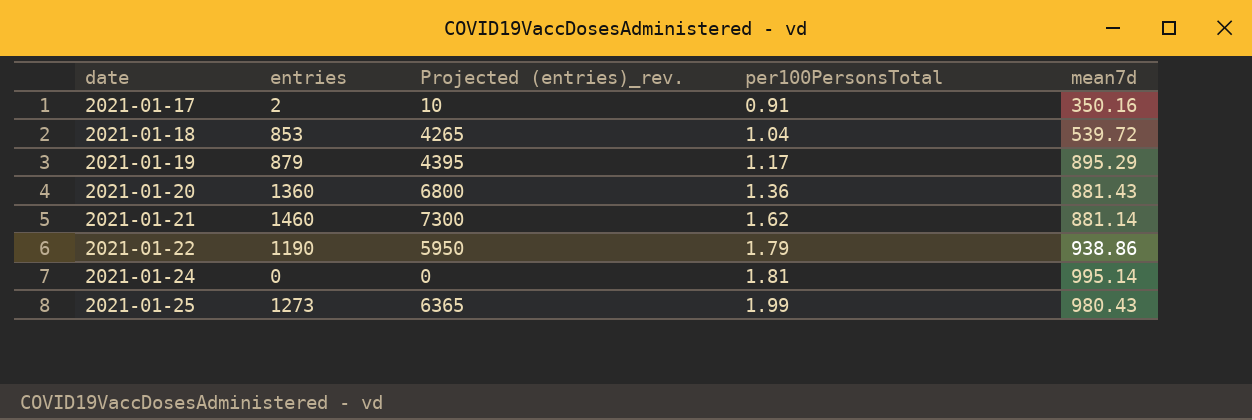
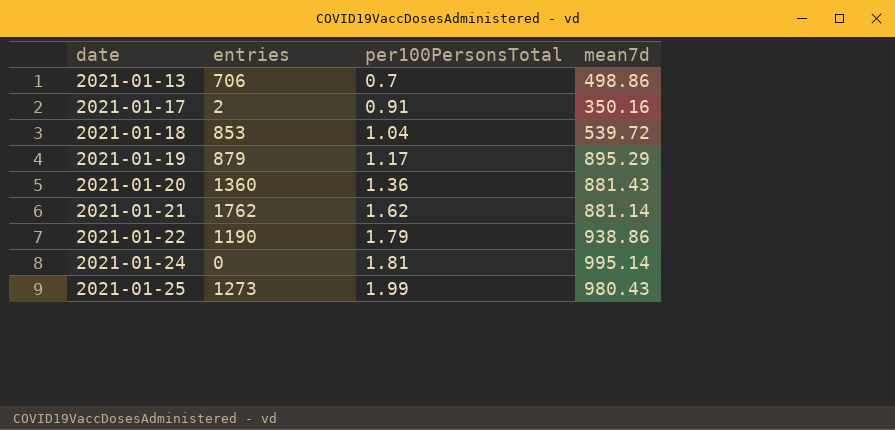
column Projected (entries)_rev. | formula: [entries] * 5 -> none
row 2021-01-13: none -> 706 | 0.7 | 498.86
2021-01-21 | entries: 1460 -> 1762

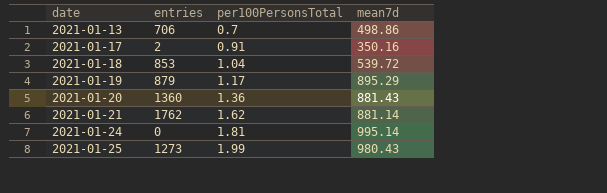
row 2021-01-22: 1190 | 1.79 | 938.86 -> none

